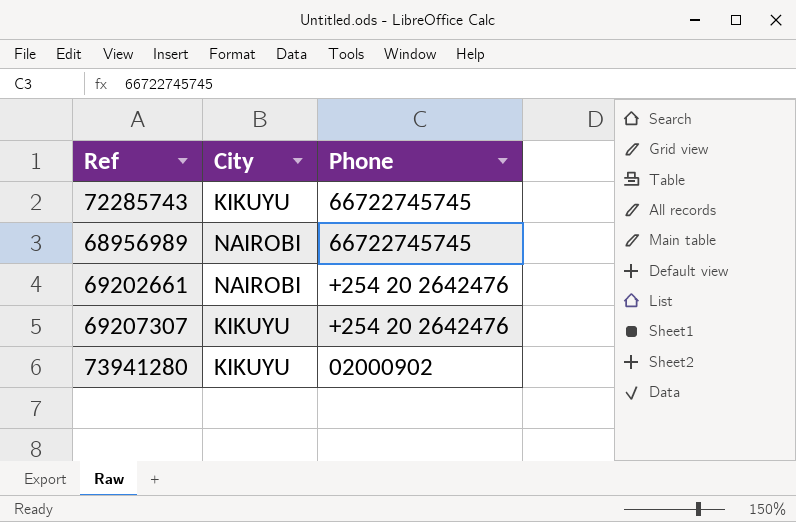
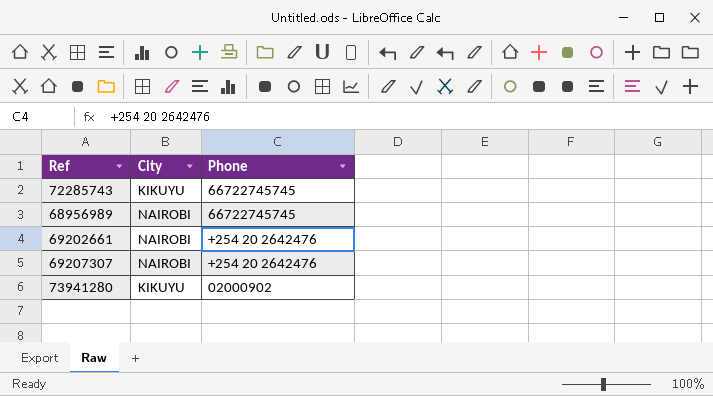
69207307 | City: KIKUYU -> NAIROBI

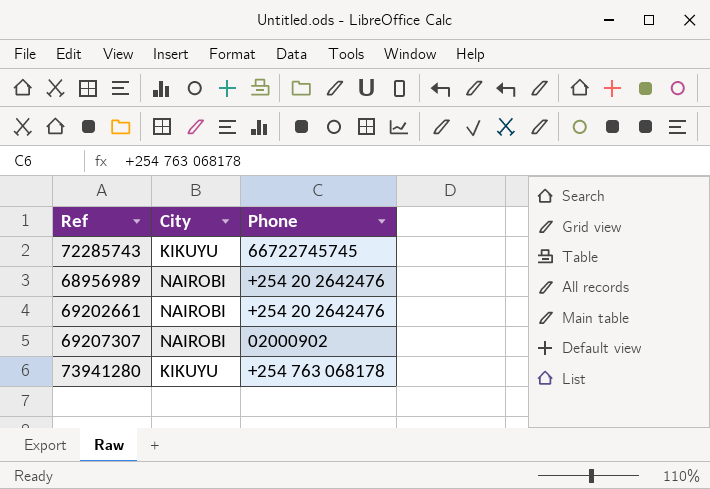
68956989 | Phone: 66722745745 -> +254 20 2642476
69207307 | Phone: +254 20 2642476 -> 02000902
73941280 | Phone: 02000902 -> +254 763 068178

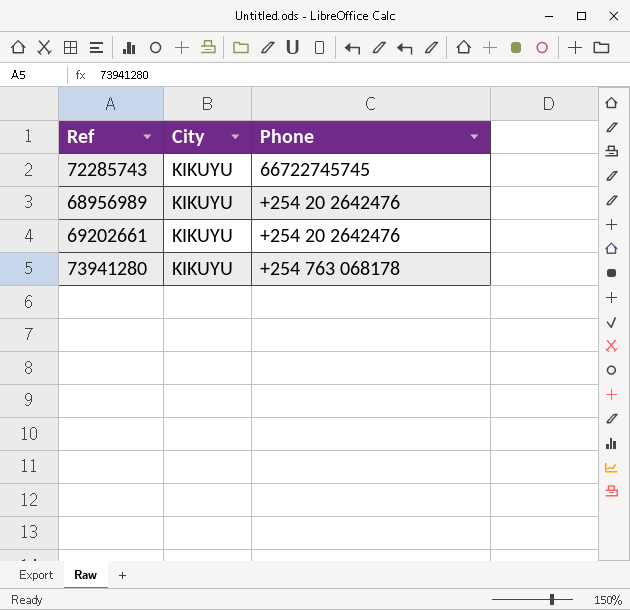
row 69207307: NAIROBI | 02000902 -> none
68956989 | City: NAIROBI -> KIKUYU
69202661 | City: NAIROBI -> KIKUYU

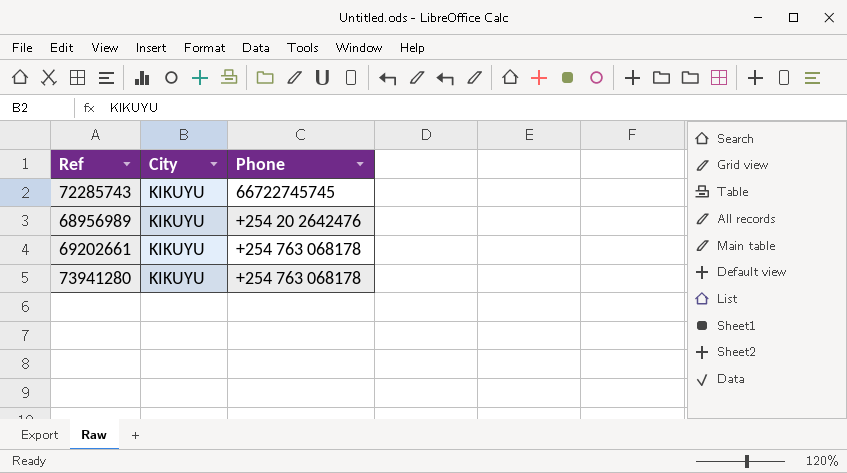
69202661 | Phone: +254 20 2642476 -> +254 763 068178

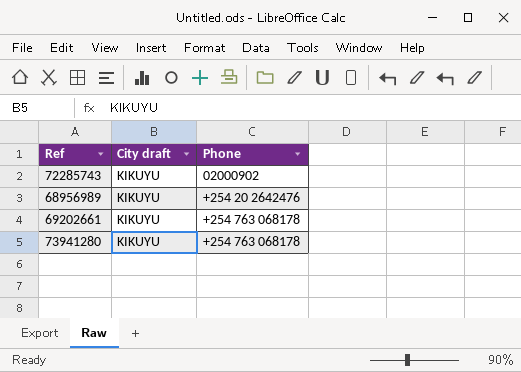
column name: City -> City draft
72285743 | Phone: 66722745745 -> 02000902

